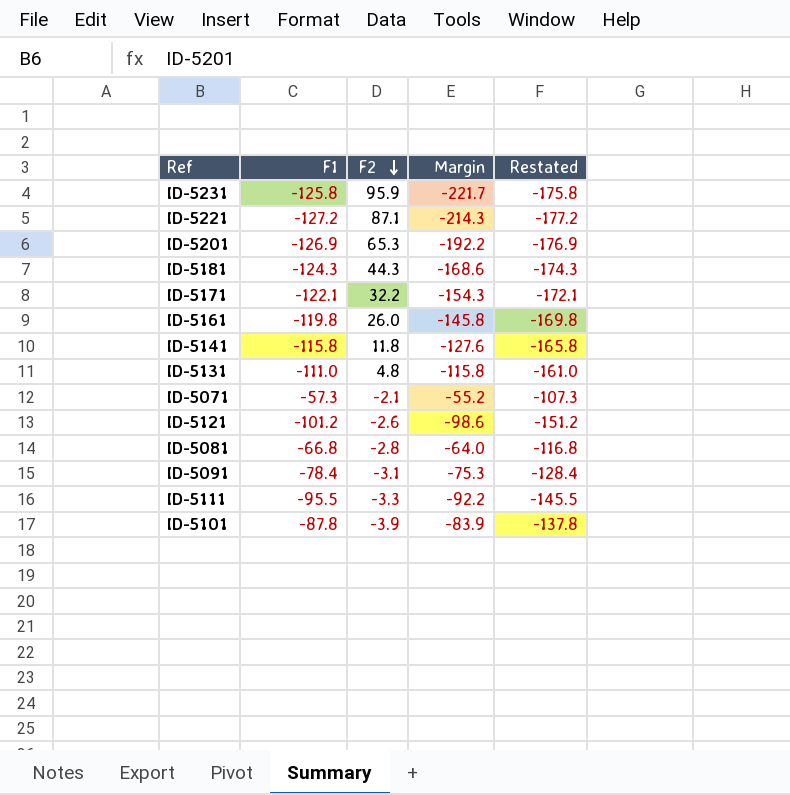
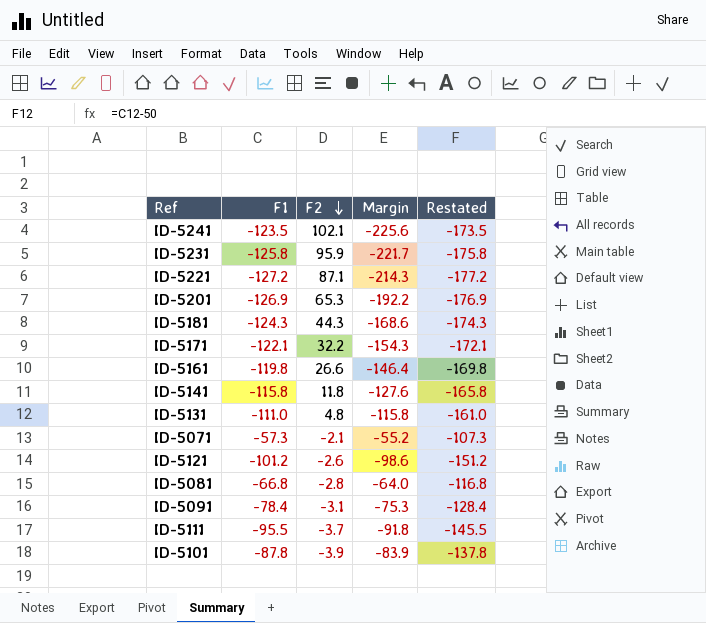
row ID-5241: none -> -123.5 | 102.1 | -225.6 | -173.5
ID-5161 | F2: 26.0 -> 26.6
ID-5161 | Margin: -145.8 -> -146.4
ID-5111 | F2: -3.3 -> -3.7
ID-5111 | Margin: -92.2 -> -91.8

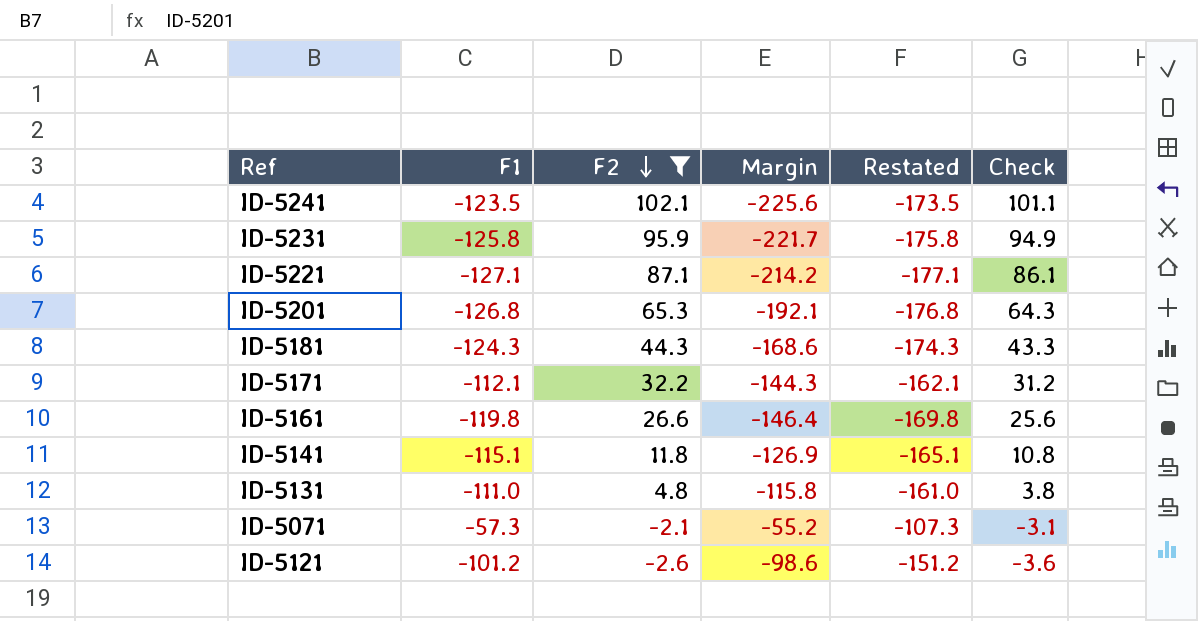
filter: none -> F2 >= -2.6
column Check | formula: none -> [F2] - 1
ID-5221 | F1: -127.2 -> -127.1
ID-5221 | Margin: -214.3 -> -214.2
ID-5221 | Restated: -177.2 -> -177.1
ID-5201 | F1: -126.9 -> -126.8
ID-5201 | Margin: -192.2 -> -192.1
ID-5201 | Restated: -176.9 -> -176.8
ID-5171 | F1: -122.1 -> -112.1
ID-5171 | Margin: -154.3 -> -144.3
ID-5171 | Restated: -172.1 -> -162.1
ID-5141 | F1: -115.8 -> -115.1
ID-5141 | Margin: -127.6 -> -126.9
ID-5141 | Restated: -165.8 -> -165.1

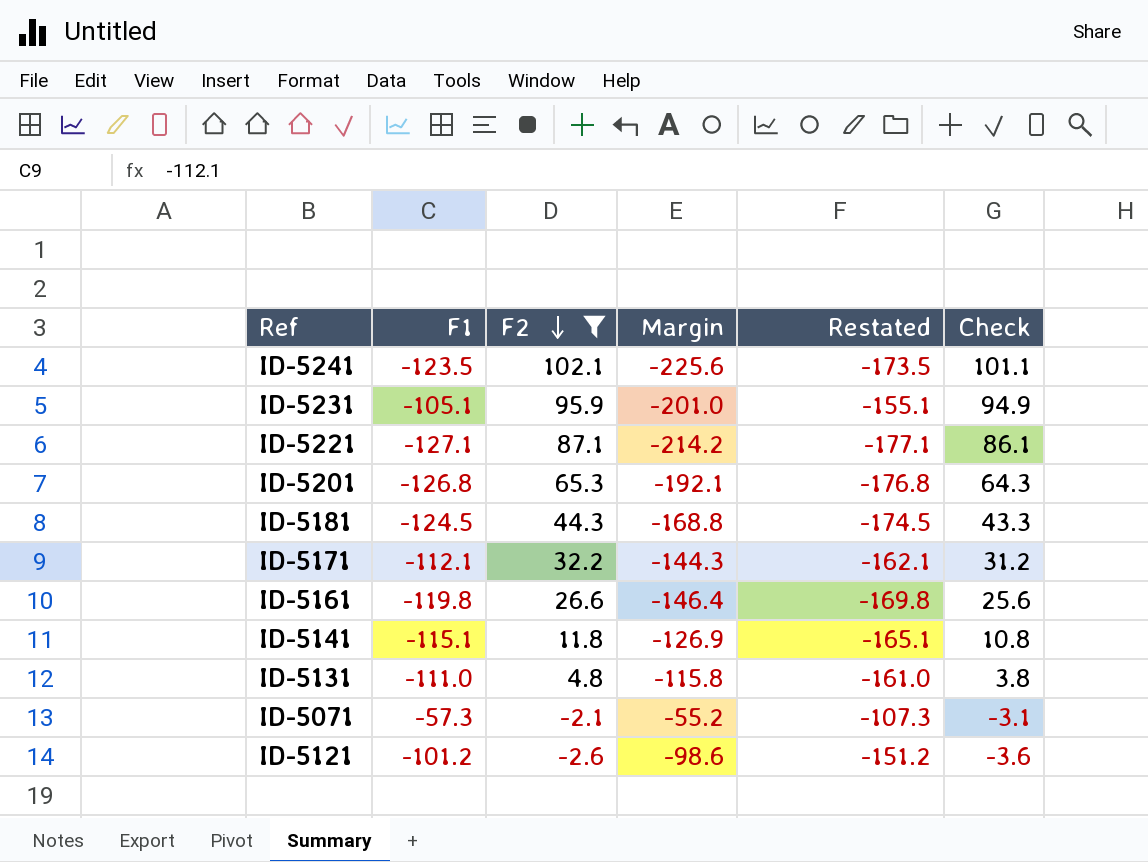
ID-5231 | F1: -125.8 -> -105.1
ID-5231 | Margin: -221.7 -> -201.0
ID-5231 | Restated: -175.8 -> -155.1
ID-5181 | F1: -124.3 -> -124.5
ID-5181 | Margin: -168.6 -> -168.8
ID-5181 | Restated: -174.3 -> -174.5

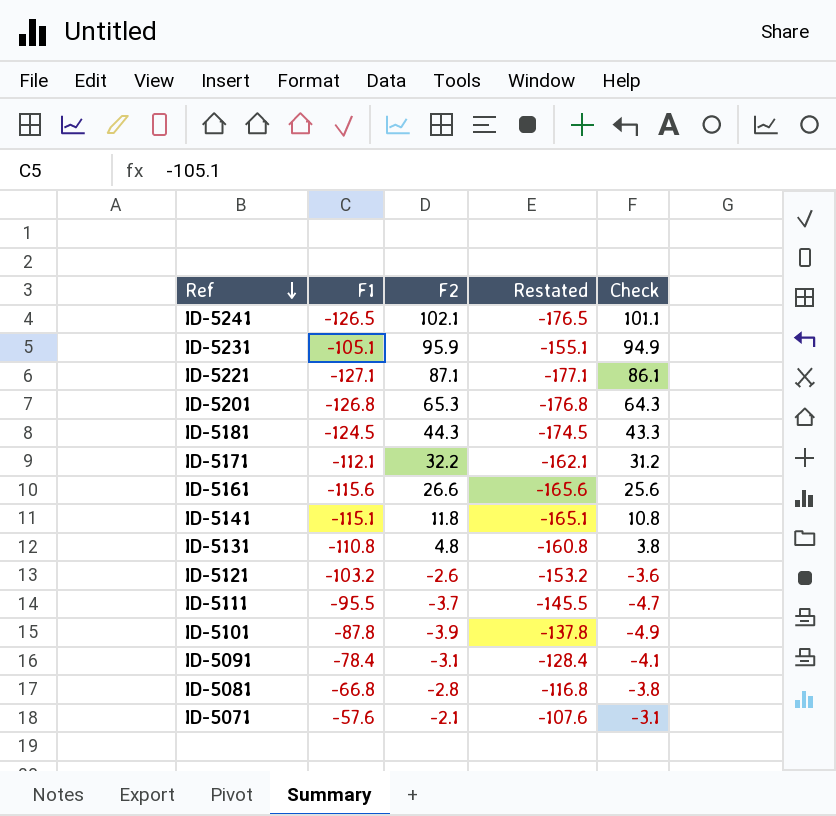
filter: F2 >= -2.6 -> none
row order: F2 descending -> Ref descending
column Margin | formula: [F1] - [F2] -> none
ID-5241 | F1: -123.5 -> -126.5
ID-5241 | Restated: -173.5 -> -176.5
ID-5161 | F1: -119.8 -> -115.6
ID-5161 | Restated: -169.8 -> -165.6
ID-5131 | F1: -111.0 -> -110.8
ID-5131 | Restated: -161.0 -> -160.8
ID-5121 | F1: -101.2 -> -103.2
ID-5121 | Restated: -151.2 -> -153.2
ID-5071 | F1: -57.3 -> -57.6
ID-5071 | Restated: -107.3 -> -107.6

